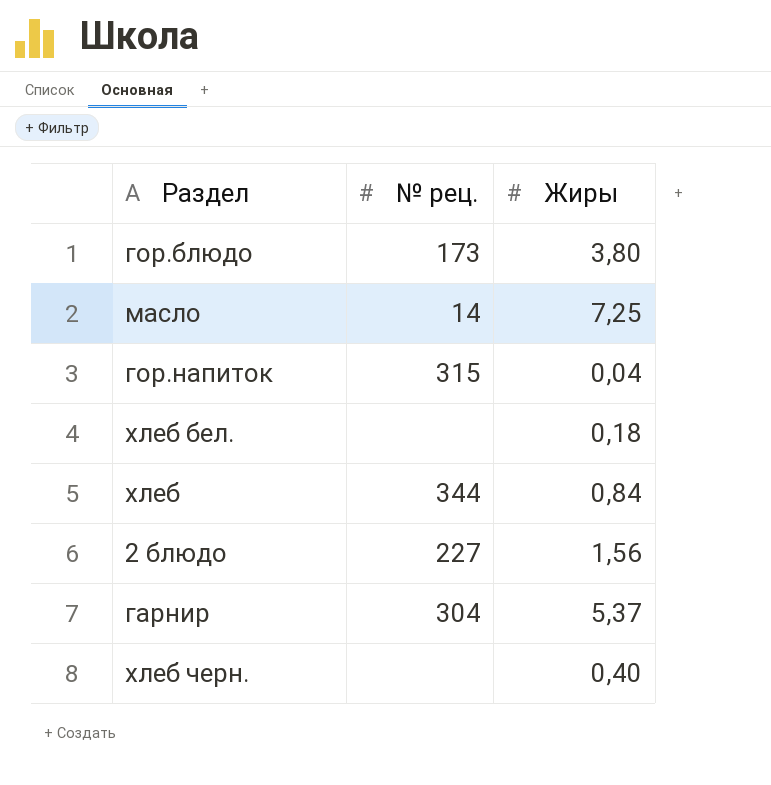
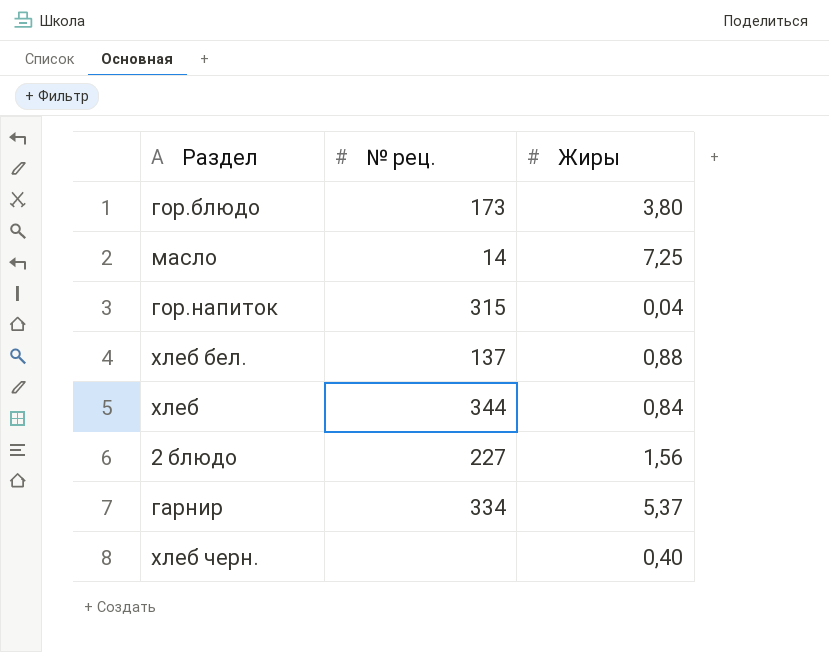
хлеб бел. | № рец.: none -> 137
хлеб бел. | Жиры: 0,18 -> 0,88
гарнир | № рец.: 304 -> 334

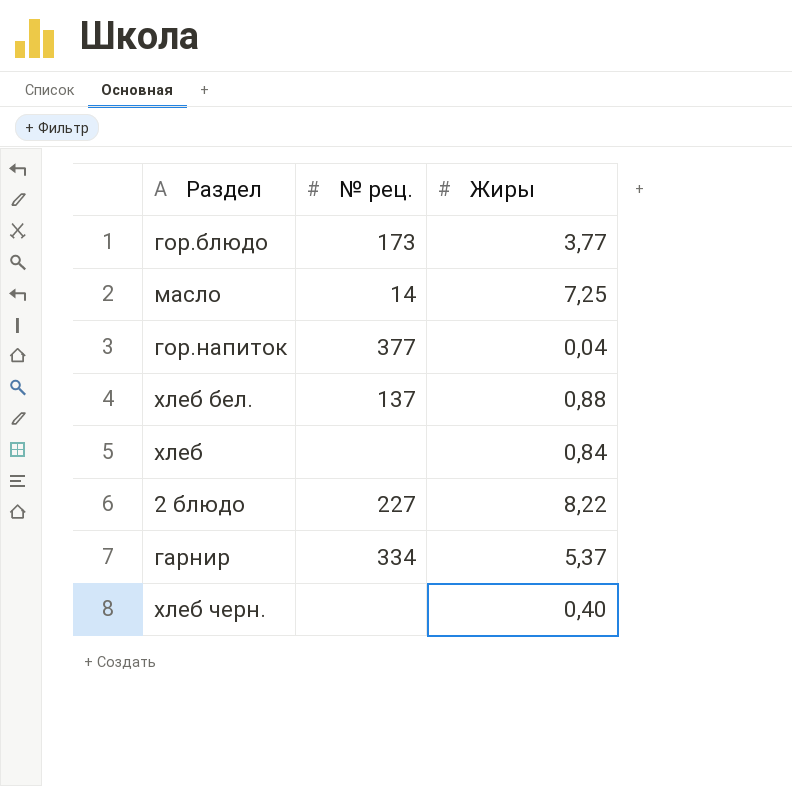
гор.блюдо | Жиры: 3,80 -> 3,77
гор.напиток | № рец.: 315 -> 377
хлеб | № рец.: 344 -> none
2 блюдо | Жиры: 1,56 -> 8,22

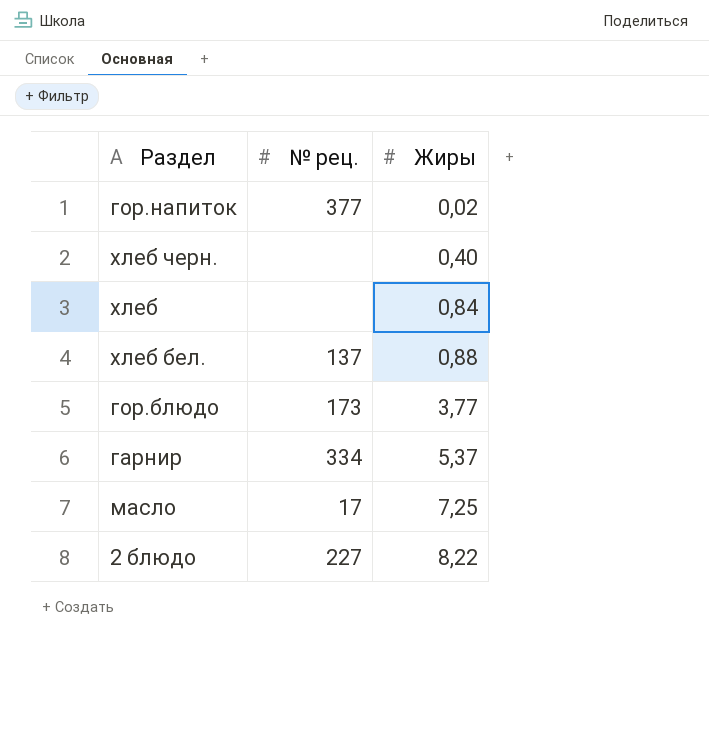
row order: none -> Жиры ascending
гор.напиток | Жиры: 0,04 -> 0,02
масло | № рец.: 14 -> 17

